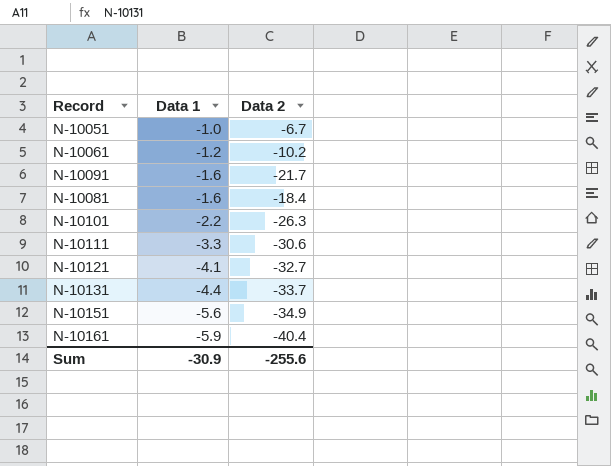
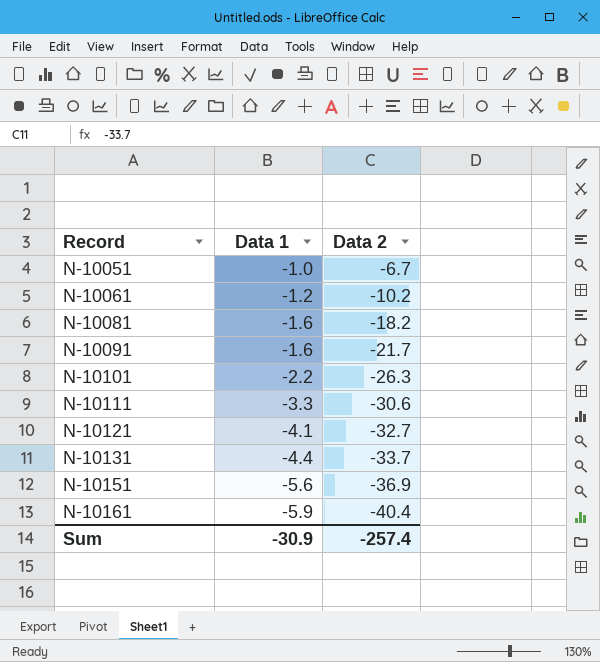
row order: Data 1 descending -> Record ascending
N-10081 | Data 2: -18.4 -> -18.2
N-10151 | Data 2: -34.9 -> -36.9
Sum | Data 2: -255.6 -> -257.4

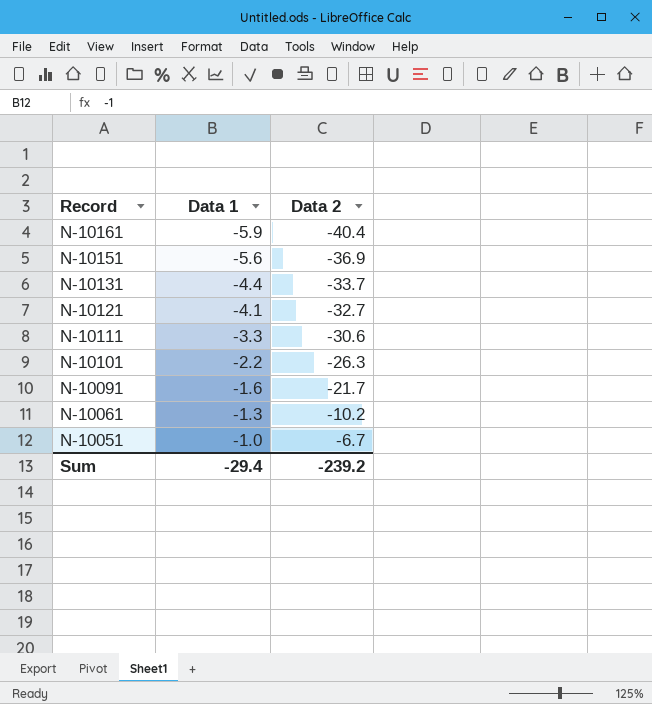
row order: Record ascending -> Record descending
row N-10081: -1.6 | -18.2 -> none
N-10061 | Data 1: -1.2 -> -1.3
Sum | Data 1: -30.9 -> -29.4
Sum | Data 2: -257.4 -> -239.2

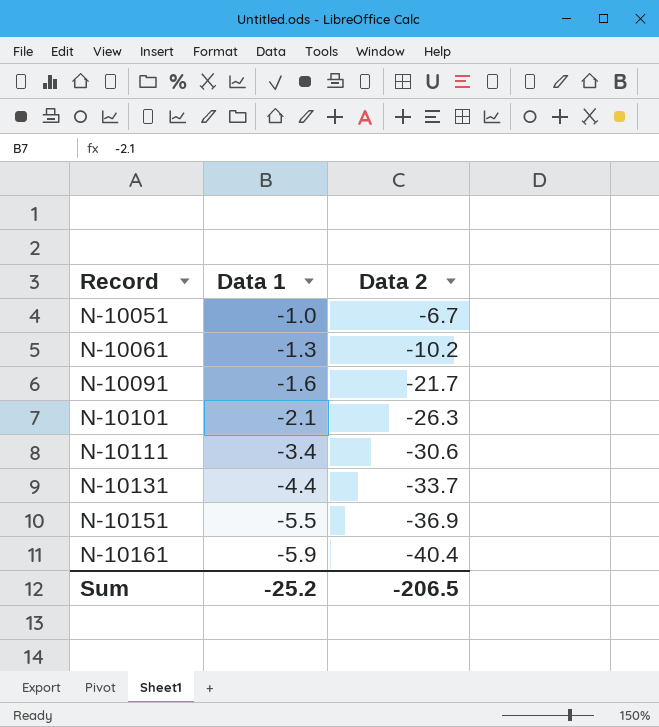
row order: Record descending -> Record ascending
row N-10121: -4.1 | -32.7 -> none
N-10101 | Data 1: -2.2 -> -2.1
N-10111 | Data 1: -3.3 -> -3.4
N-10151 | Data 1: -5.6 -> -5.5
Sum | Data 1: -29.4 -> -25.2
Sum | Data 2: -239.2 -> -206.5

